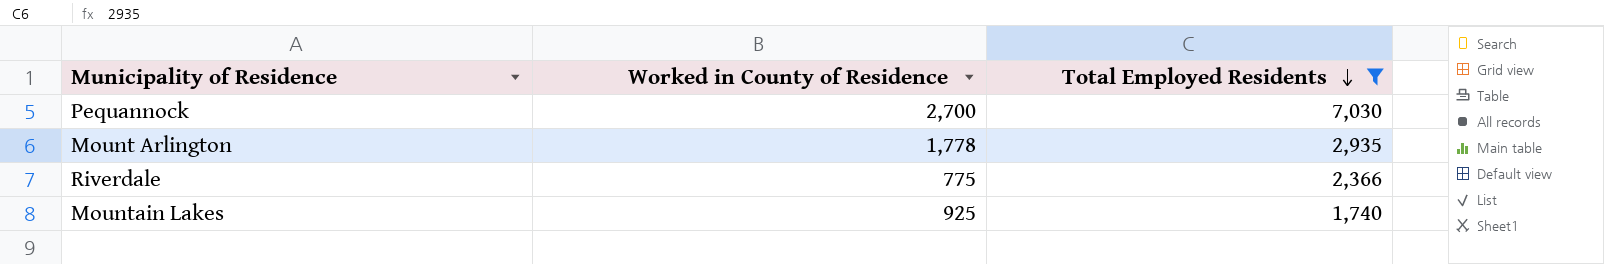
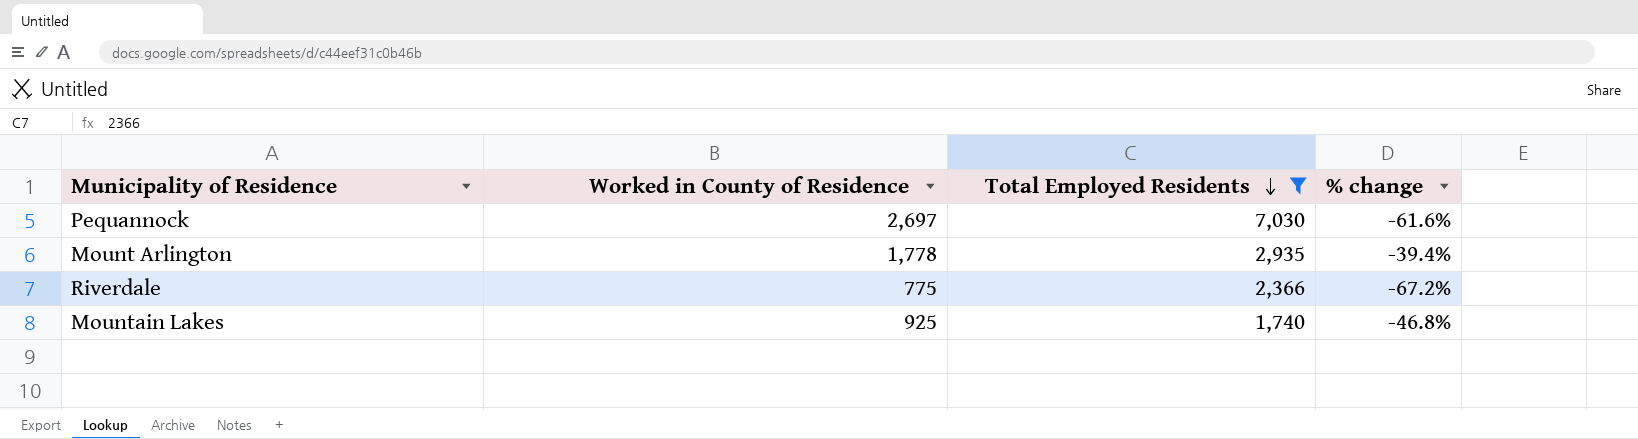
column % change | formula: none -> ([Worked in County of Residence] - [Total Employed Residents]) / [Total Employed Residents]
Pequannock | Worked in County of Residence: 2,700 -> 2,697

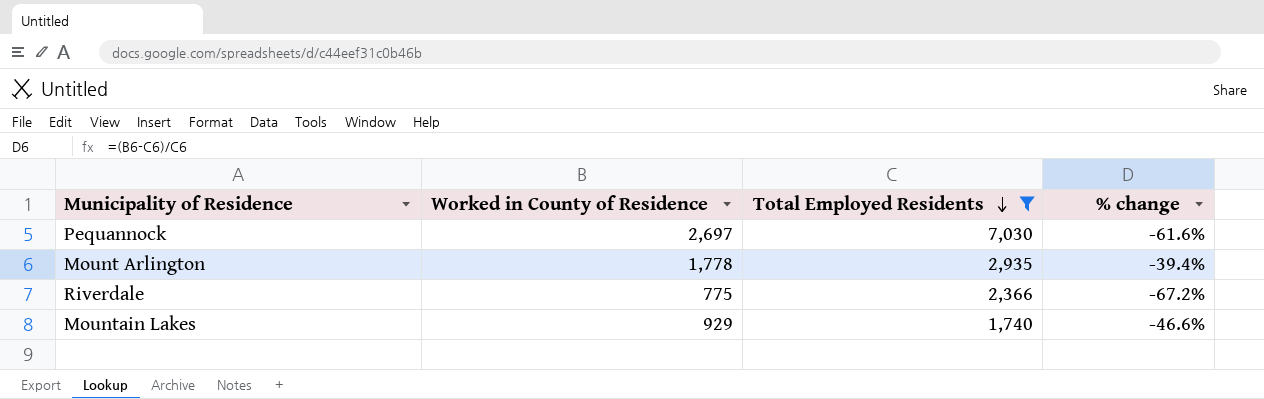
Mountain Lakes | Worked in County of Residence: 925 -> 929
Mountain Lakes | % change: -46.8% -> -46.6%

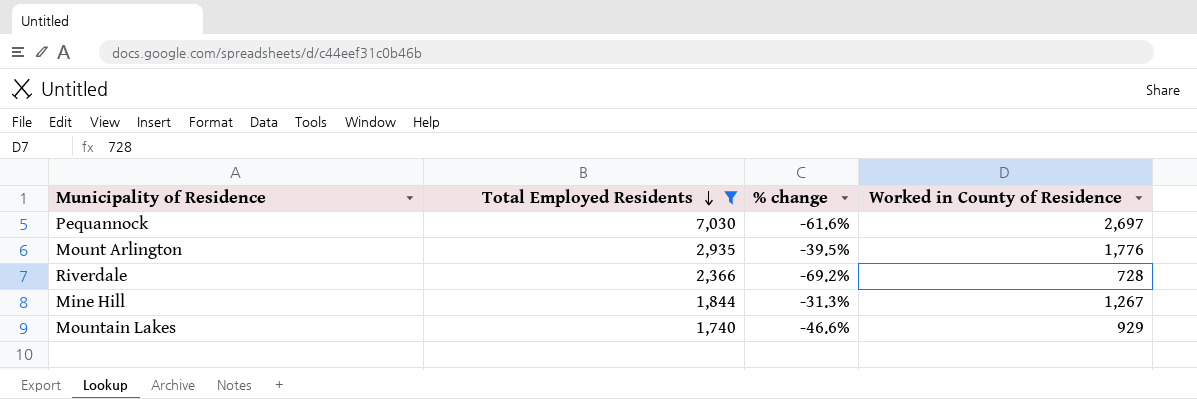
column Worked in County of Residence | position: 2 -> 4
Mount Arlington | % change: -39.4% -> -39.5%
Mount Arlington | Worked in County of Residence: 1,778 -> 1,776
Riverdale | % change: -67.2% -> -69.2%
Riverdale | Worked in County of Residence: 775 -> 728
row Mine Hill: none -> 1,844 | -31.3% | 1,267

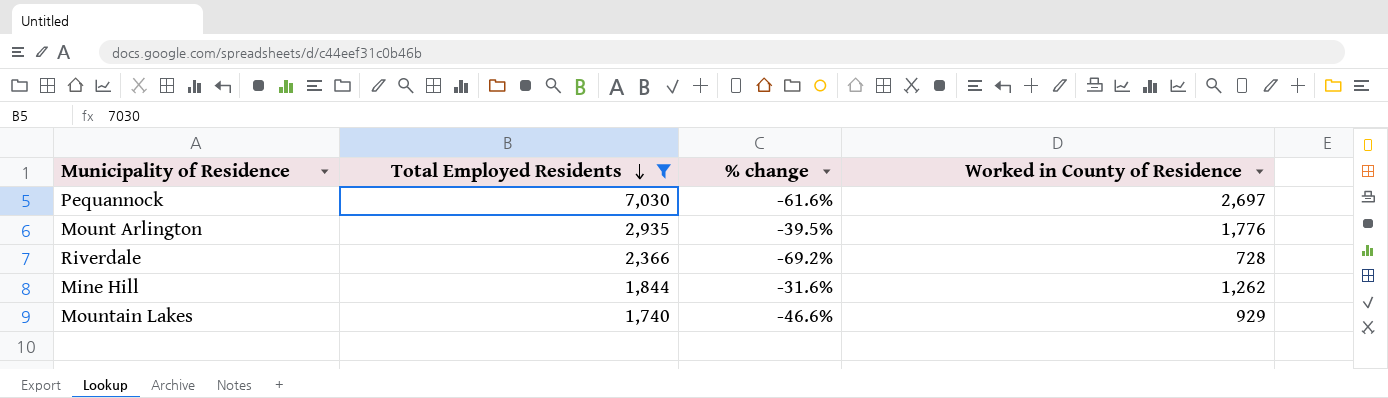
Mine Hill | % change: -31.3% -> -31.6%
Mine Hill | Worked in County of Residence: 1,267 -> 1,262

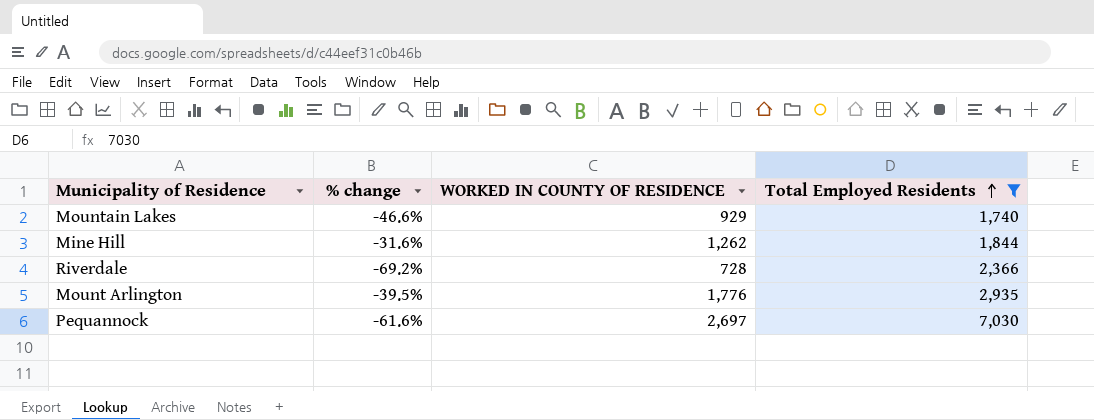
row order: Total Employed Residents descending -> Total Employed Residents ascending
column name: Worked in County of Residence -> WORKED IN COUNTY OF RESIDENCE
column Total Employed Residents | position: 2 -> 4

